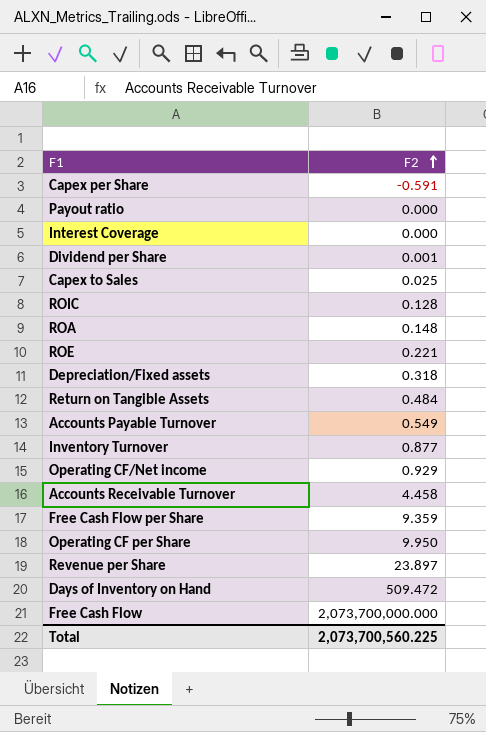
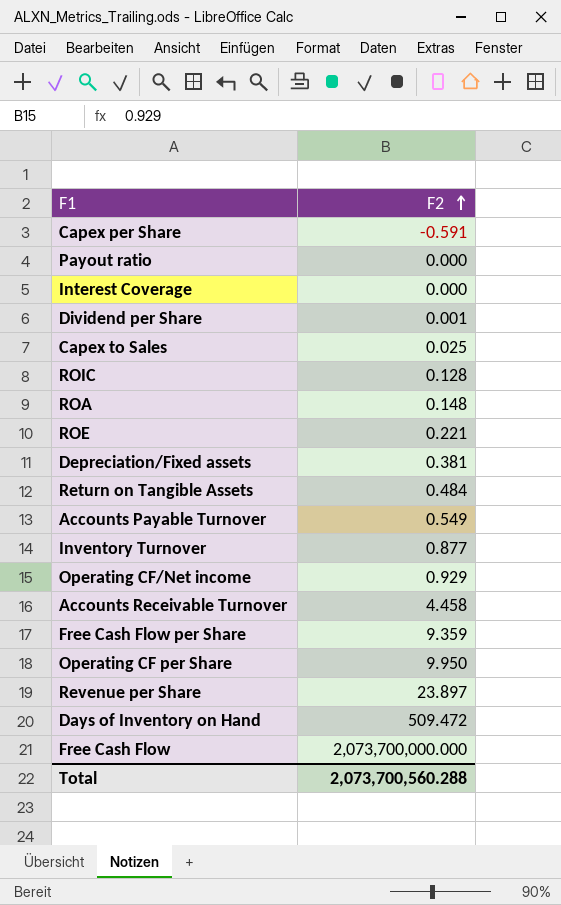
Depreciation/Fixed assets | F2: 0.318 -> 0.381
Total | F2: 2,073,700,560.225 -> 2,073,700,560.288

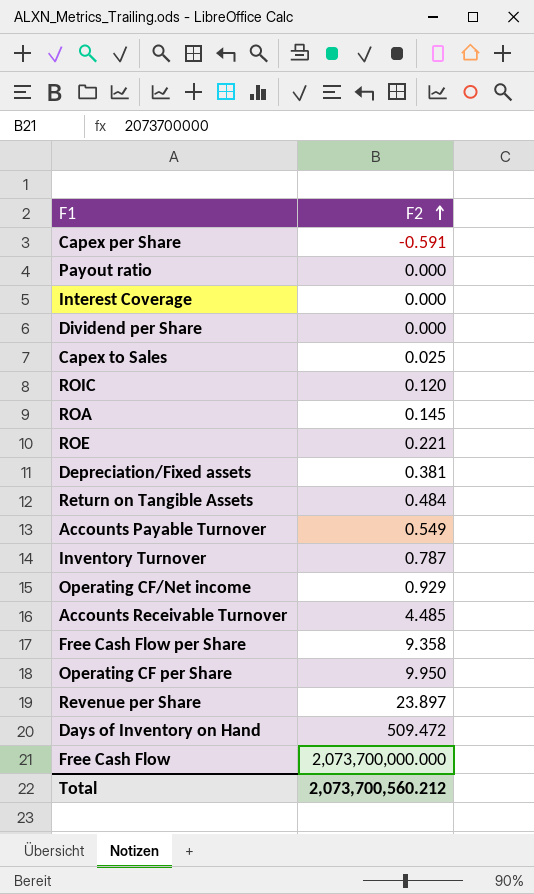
Dividend per Share | F2: 0.001 -> 0.000
ROIC | F2: 0.128 -> 0.120
ROA | F2: 0.148 -> 0.145
Inventory Turnover | F2: 0.877 -> 0.787
Accounts Receivable Turnover | F2: 4.458 -> 4.485
Free Cash Flow per Share | F2: 9.359 -> 9.358
Total | F2: 2,073,700,560.288 -> 2,073,700,560.212

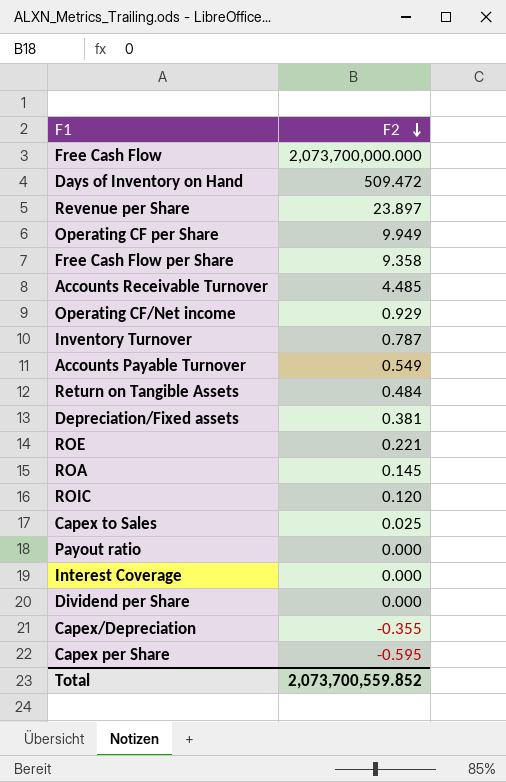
row order: F2 ascending -> F2 descending
Operating CF per Share | F2: 9.950 -> 9.949
row Capex/Depreciation: none -> -0.355
Capex per Share | F2: -0.591 -> -0.595
Total | F2: 2,073,700,560.212 -> 2,073,700,559.852

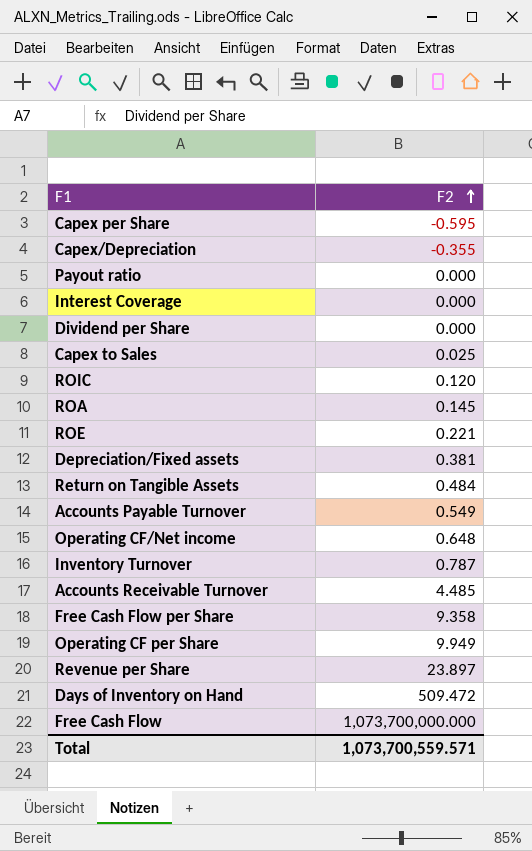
row order: F2 descending -> F2 ascending
Operating CF/Net income | F2: 0.929 -> 0.648
Free Cash Flow | F2: 2,073,700,000.000 -> 1,073,700,000.000
Total | F2: 2,073,700,559.852 -> 1,073,700,559.571

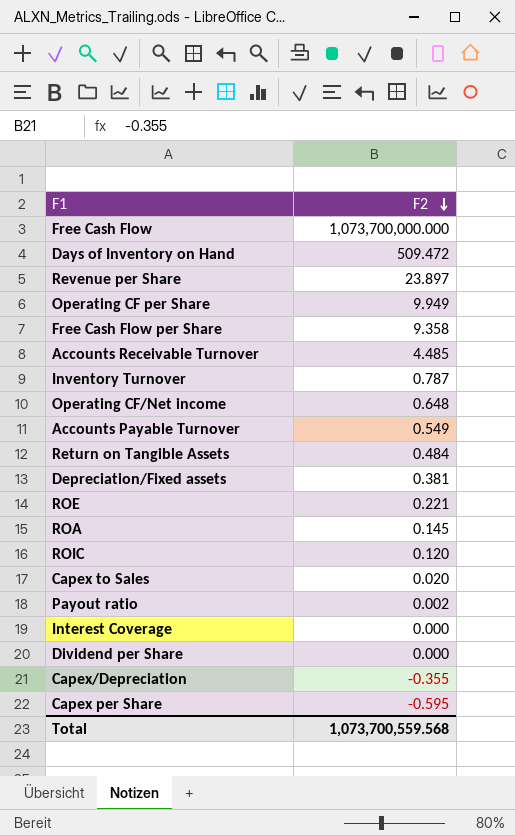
row order: F2 ascending -> F2 descending
Capex to Sales | F2: 0.025 -> 0.020
Payout ratio | F2: 0.000 -> 0.002
Total | F2: 1,073,700,559.571 -> 1,073,700,559.568

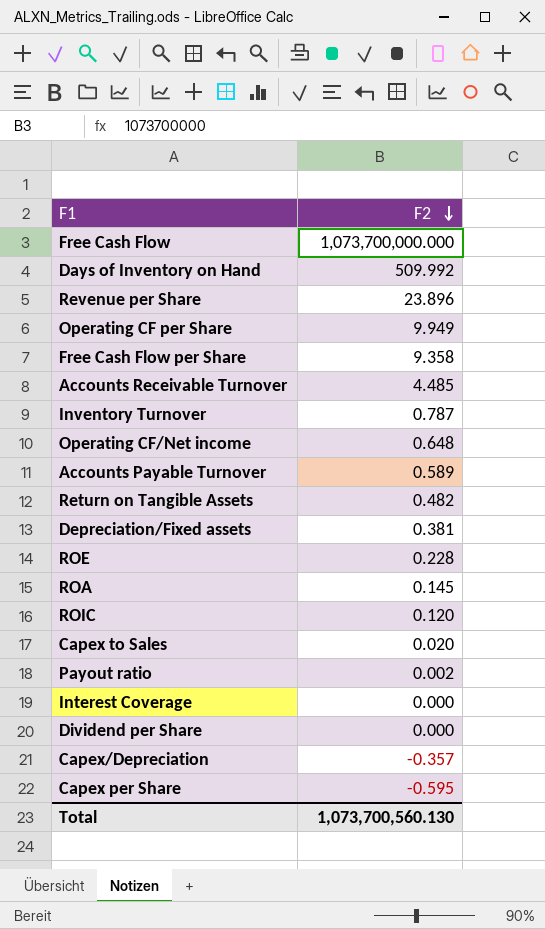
Days of Inventory on Hand | F2: 509.472 -> 509.992
Revenue per Share | F2: 23.897 -> 23.896
Accounts Payable Turnover | F2: 0.549 -> 0.589
Return on Tangible Assets | F2: 0.484 -> 0.482
ROE | F2: 0.221 -> 0.228
Capex/Depreciation | F2: -0.355 -> -0.357
Total | F2: 1,073,700,559.568 -> 1,073,700,560.130

